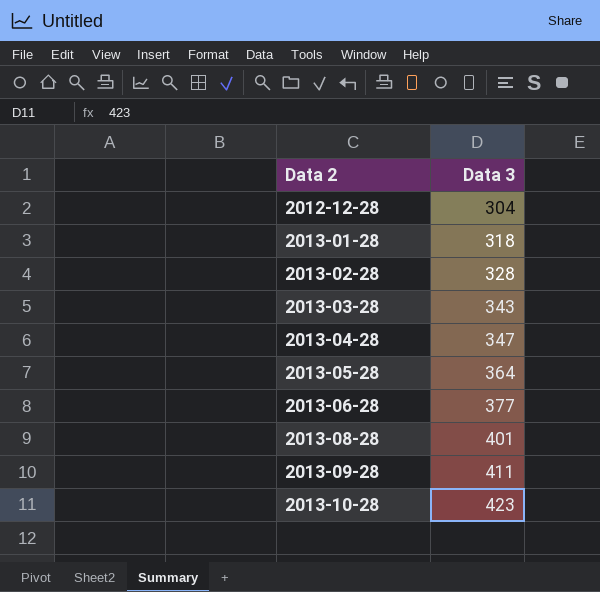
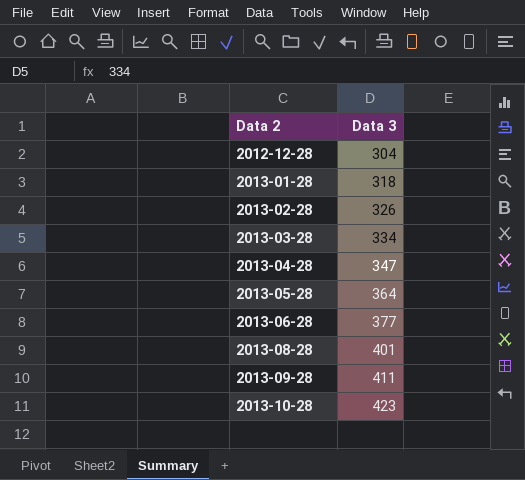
2013-02-28 | Data 3: 328 -> 326
2013-03-28 | Data 3: 343 -> 334

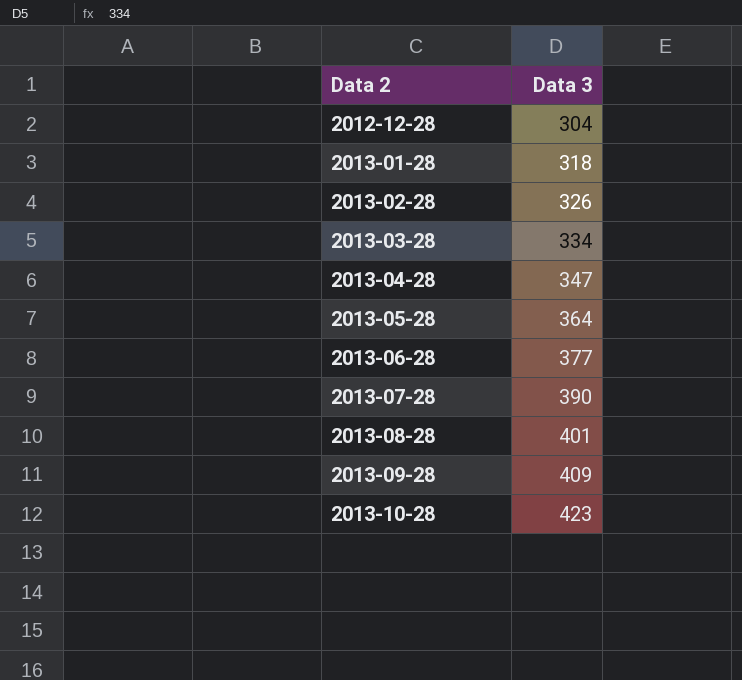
row 2013-07-28: none -> 390
2013-09-28 | Data 3: 411 -> 409

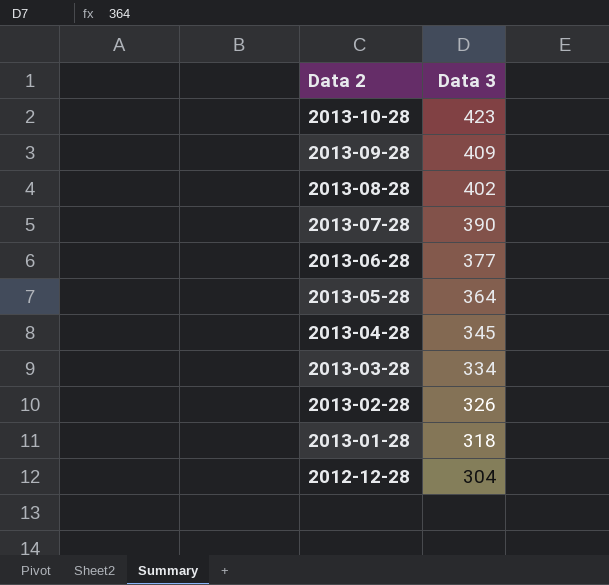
row order: Data 2 ascending -> Data 2 descending
2013-08-28 | Data 3: 401 -> 402
2013-04-28 | Data 3: 347 -> 345

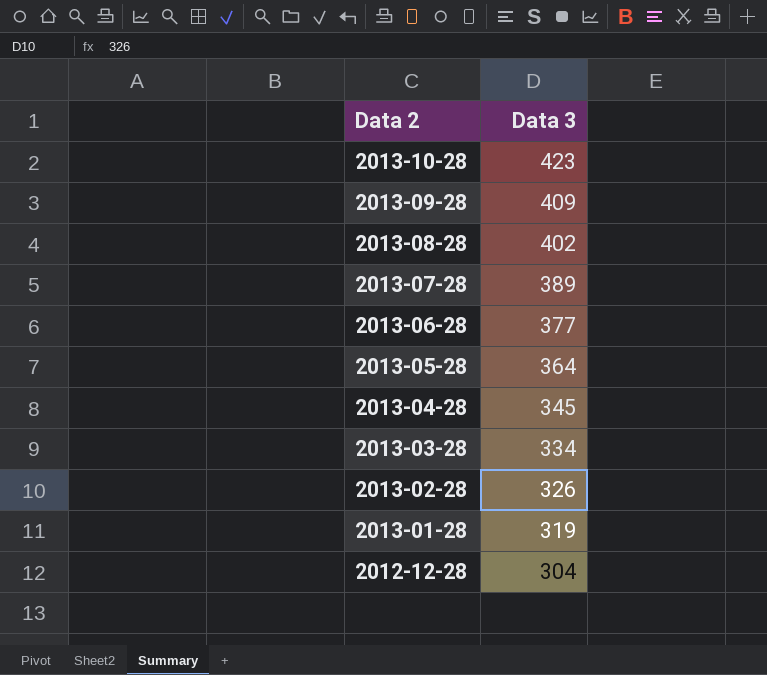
2013-07-28 | Data 3: 390 -> 389
2013-01-28 | Data 3: 318 -> 319

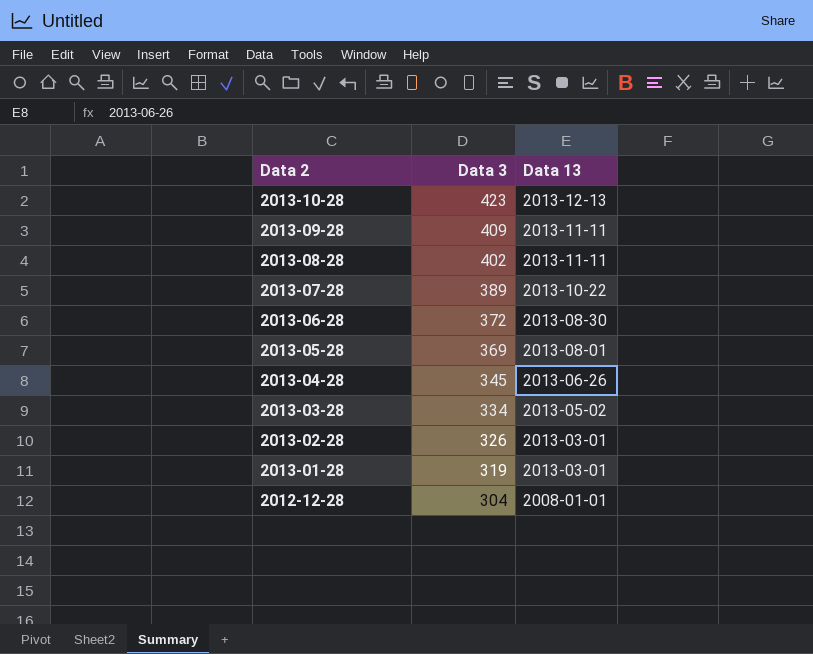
column Data 13 | position: none -> 3
2013-06-28 | Data 3: 377 -> 372
2013-05-28 | Data 3: 364 -> 369

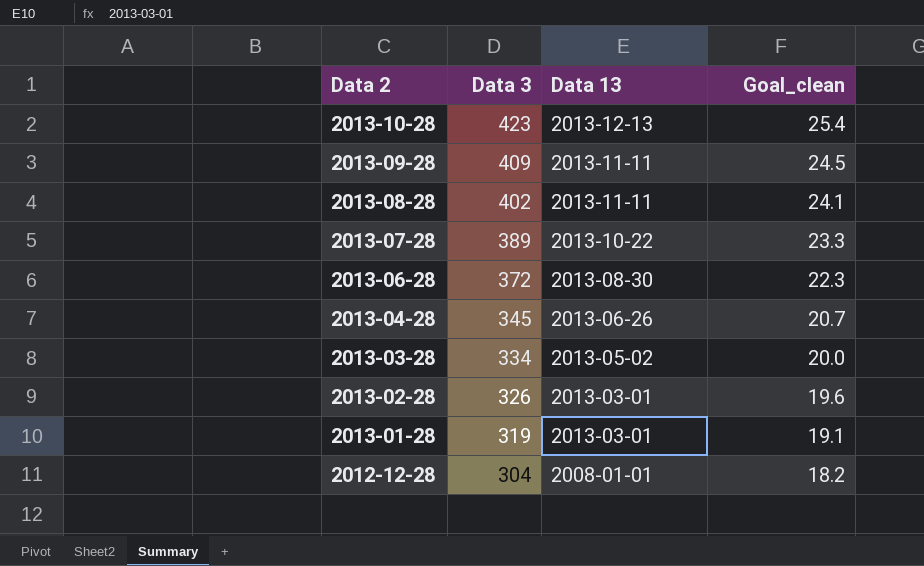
column Goal_clean | formula: none -> [Data 3] * 0.06
row 2013-05-28: 369 | 2013-08-01 -> none

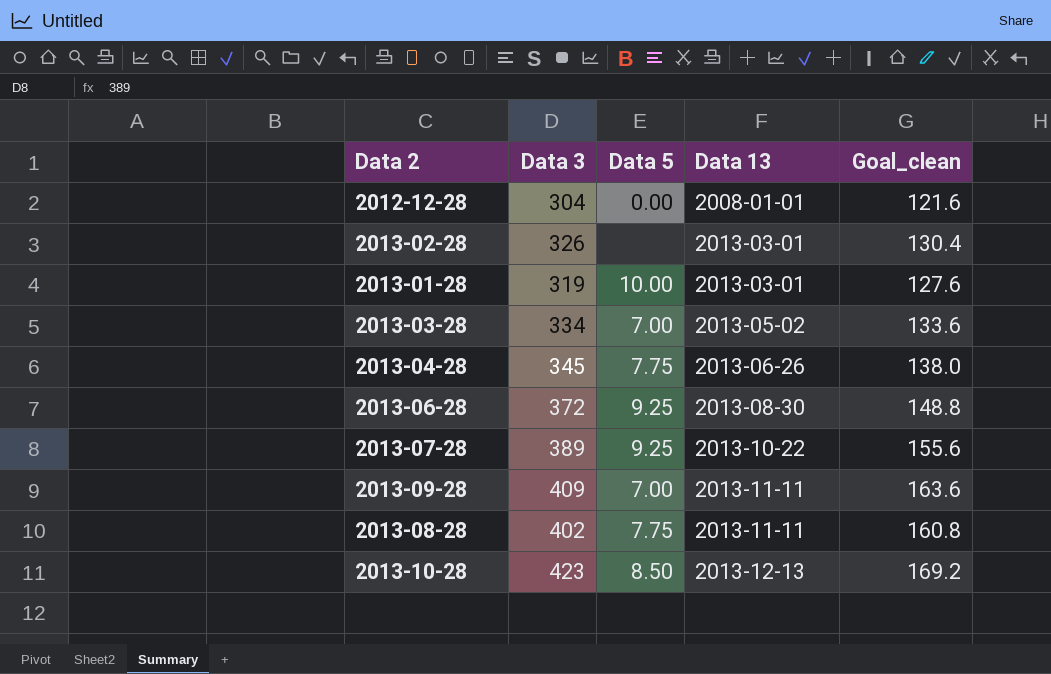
row order: Data 2 descending -> Data 13 ascending
column Data 5 | position: none -> 3
column Goal_clean | formula: [Data 3] * 0.06 -> [Data 3] * 0.4

